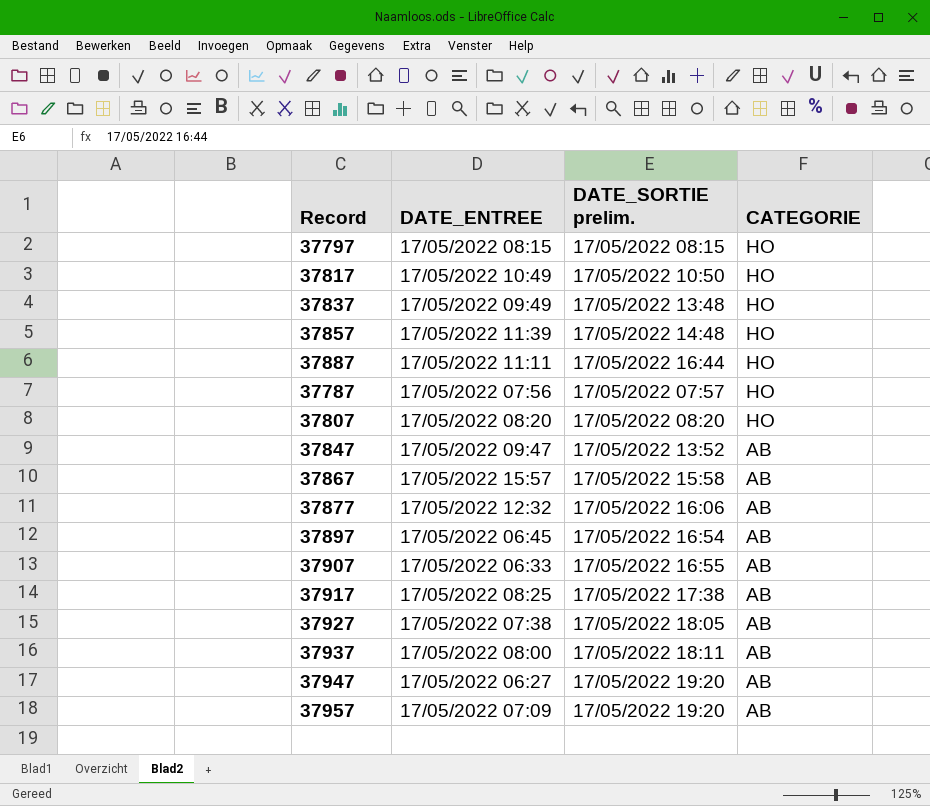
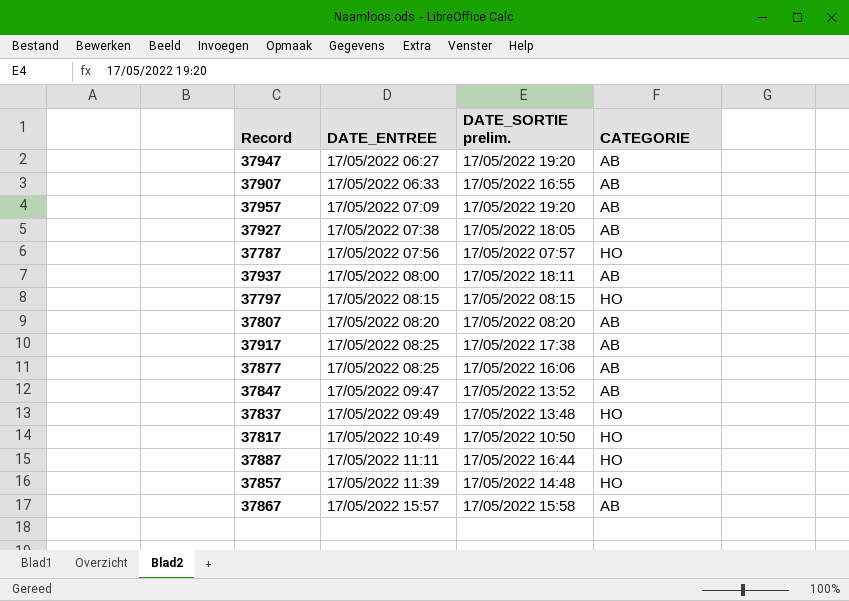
row order: CATEGORIE descending -> DATE_ENTREE ascending
row 37897: 17/05/2022 06:45 | 17/05/2022 16:54 | AB -> none
37807 | CATEGORIE: HO -> AB
37877 | DATE_ENTREE: 17/05/2022 12:32 -> 17/05/2022 08:25

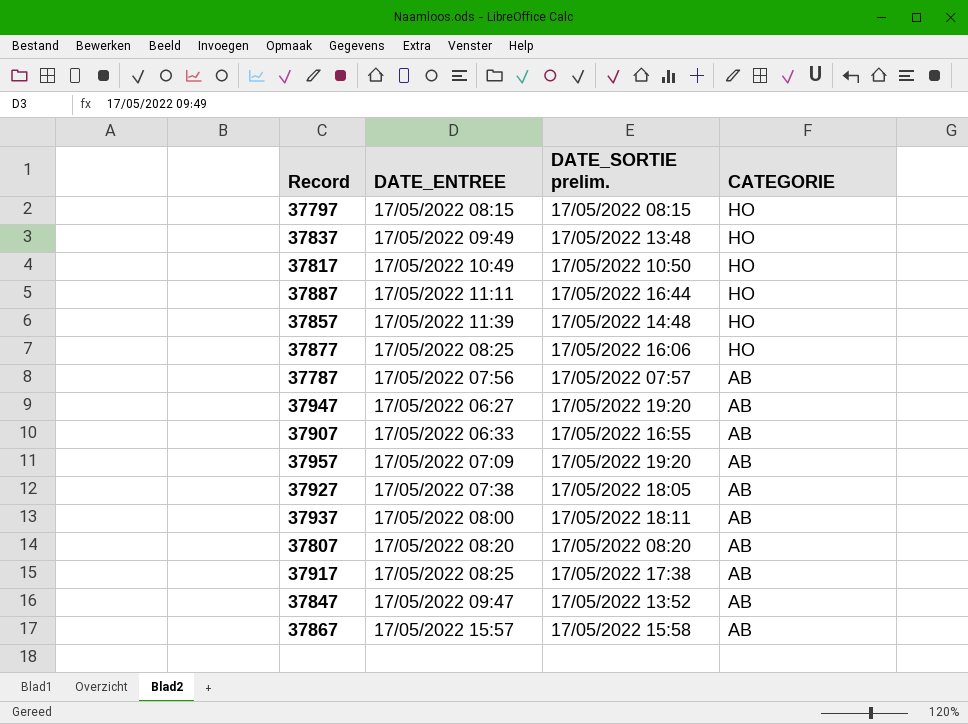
row order: DATE_ENTREE ascending -> CATEGORIE descending
37877 | CATEGORIE: AB -> HO
37787 | CATEGORIE: HO -> AB

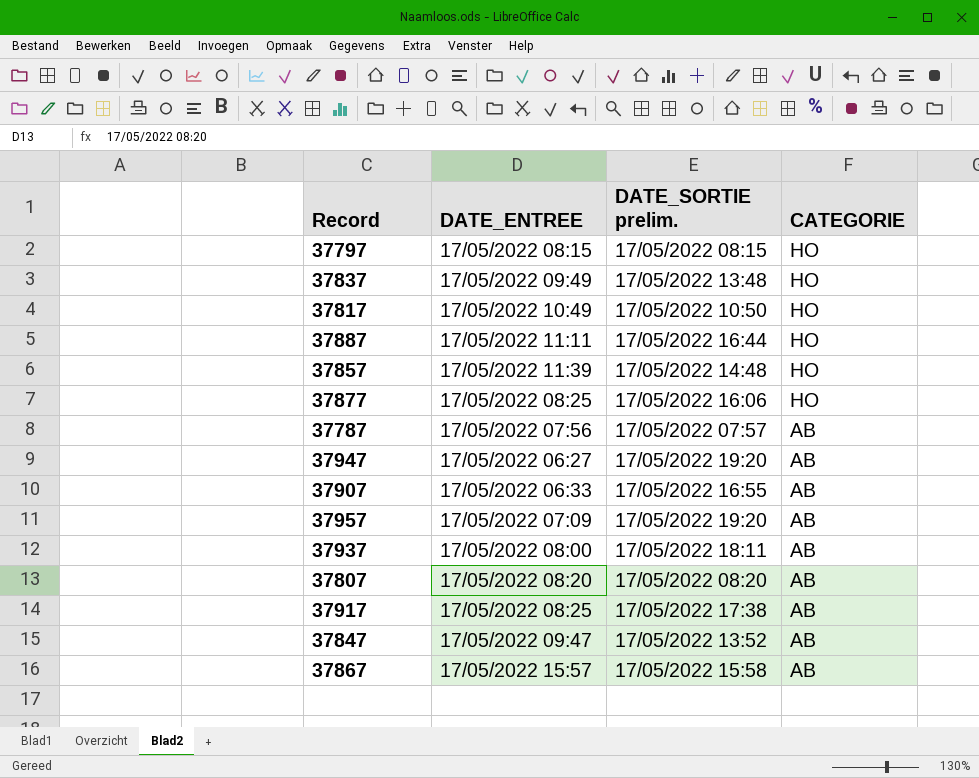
row 37927: 17/05/2022 07:38 | 17/05/2022 18:05 | AB -> none

